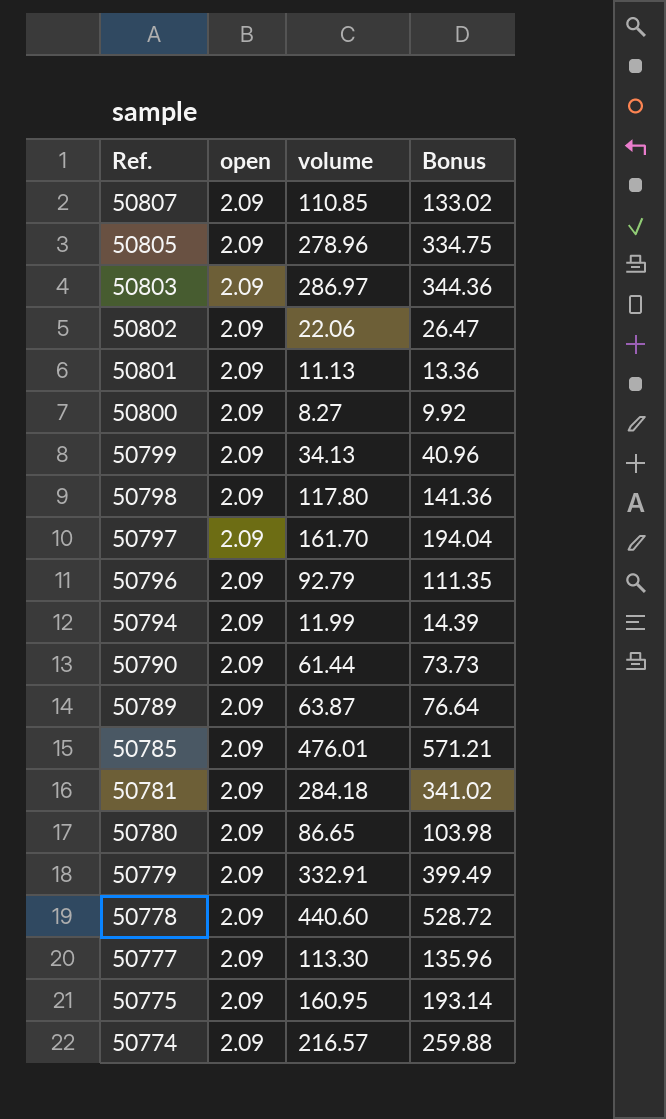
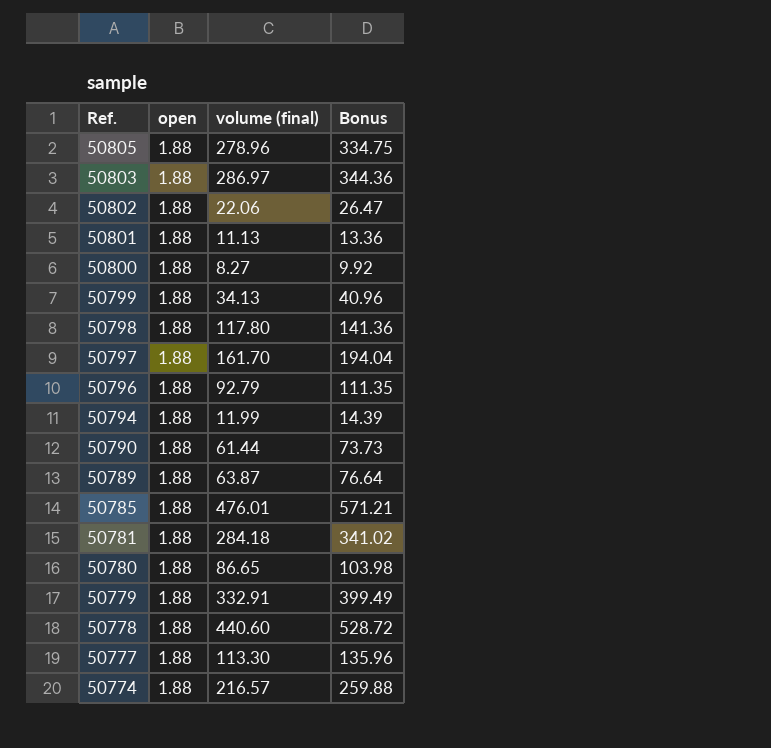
column name: volume -> volume (final)
row 50807: 2.09 | 110.85 | 133.02 -> none
row 50775: 2.09 | 160.95 | 193.14 -> none
50805 | open: 2.09 -> 1.88
50803 | open: 2.09 -> 1.88
50802 | open: 2.09 -> 1.88
50801 | open: 2.09 -> 1.88
50800 | open: 2.09 -> 1.88
50799 | open: 2.09 -> 1.88
50798 | open: 2.09 -> 1.88
50797 | open: 2.09 -> 1.88
50796 | open: 2.09 -> 1.88
50794 | open: 2.09 -> 1.88
50790 | open: 2.09 -> 1.88
50789 | open: 2.09 -> 1.88
50785 | open: 2.09 -> 1.88
50781 | open: 2.09 -> 1.88
50780 | open: 2.09 -> 1.88
50779 | open: 2.09 -> 1.88
50778 | open: 2.09 -> 1.88
50777 | open: 2.09 -> 1.88
50774 | open: 2.09 -> 1.88

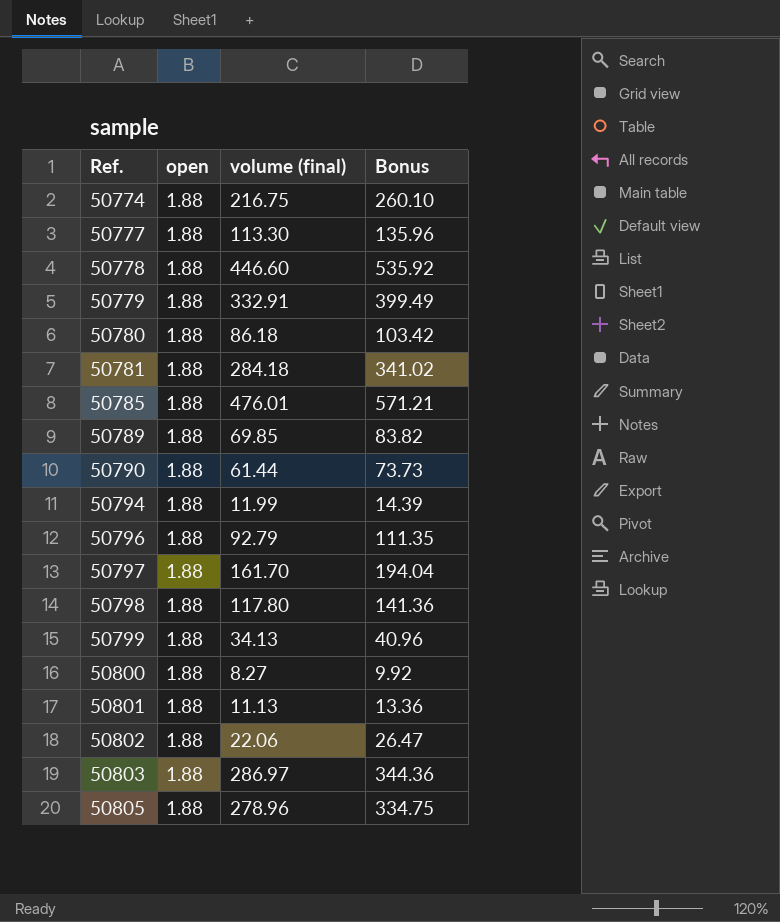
row order: Ref. descending -> Ref. ascending
50774 | volume (final): 216.57 -> 216.75
50774 | Bonus: 259.88 -> 260.10
50778 | volume (final): 440.60 -> 446.60
50778 | Bonus: 528.72 -> 535.92
50780 | volume (final): 86.65 -> 86.18
50780 | Bonus: 103.98 -> 103.42
50789 | volume (final): 63.87 -> 69.85
50789 | Bonus: 76.64 -> 83.82

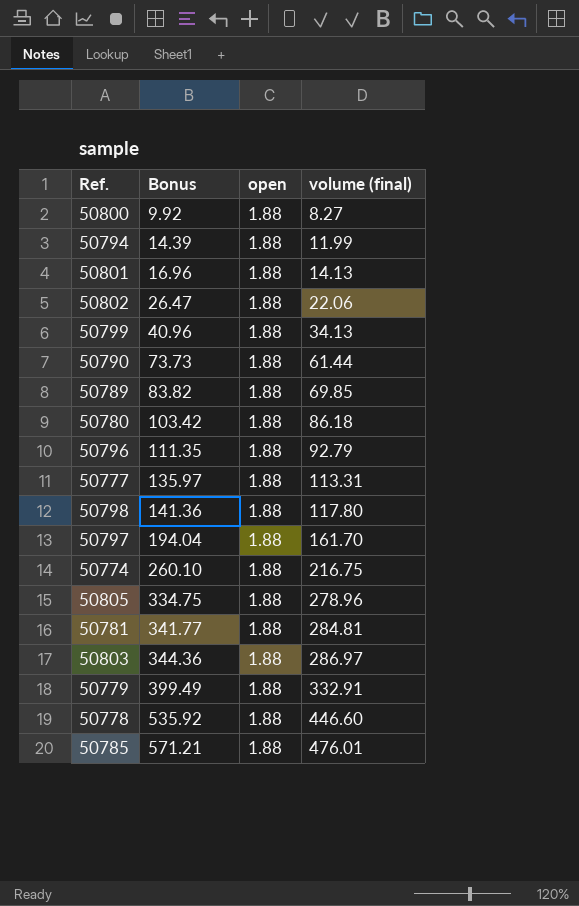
row order: Ref. ascending -> Bonus ascending
column Bonus | position: 4 -> 2
50801 | Bonus: 13.36 -> 16.96
50801 | volume (final): 11.13 -> 14.13
50777 | Bonus: 135.96 -> 135.97
50777 | volume (final): 113.30 -> 113.31
50781 | Bonus: 341.02 -> 341.77
50781 | volume (final): 284.18 -> 284.81

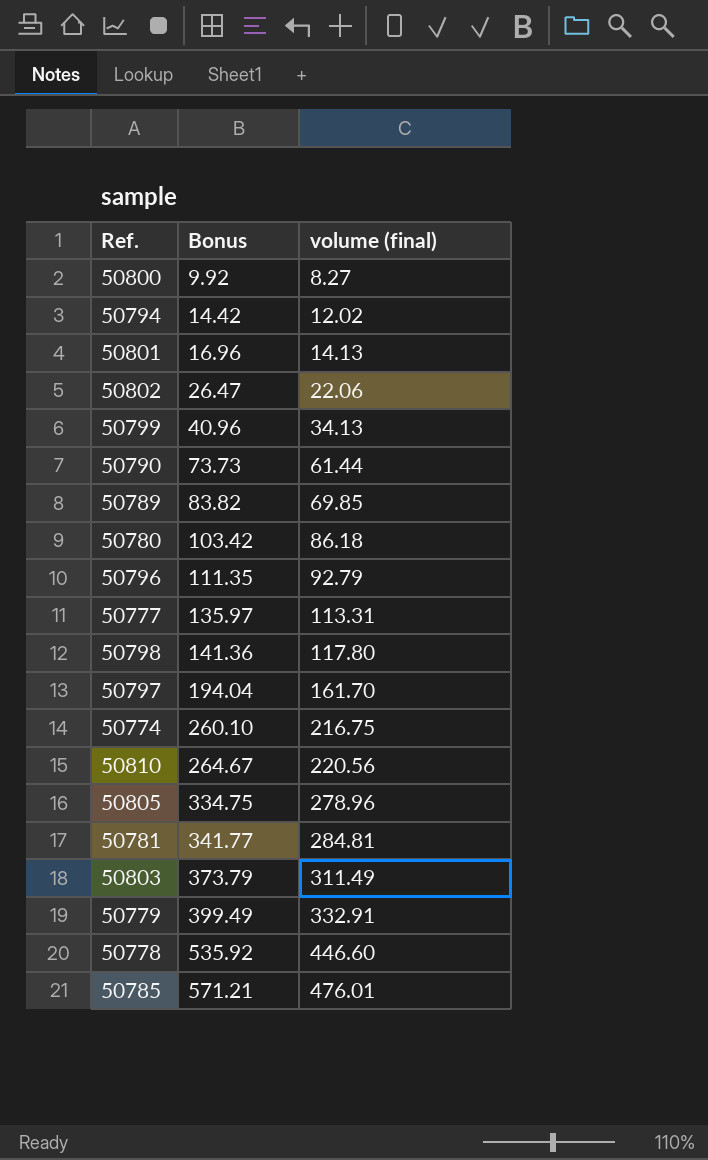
column open | position: 3 -> none
50794 | Bonus: 14.39 -> 14.42
50794 | volume (final): 11.99 -> 12.02
row 50810: none -> 264.67 | 220.56
50803 | Bonus: 344.36 -> 373.79
50803 | volume (final): 286.97 -> 311.49

